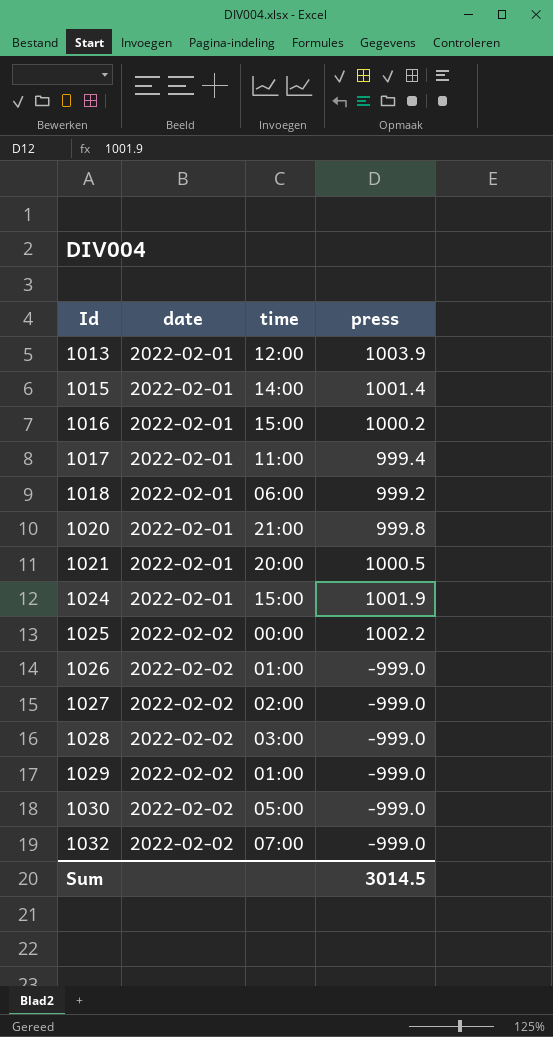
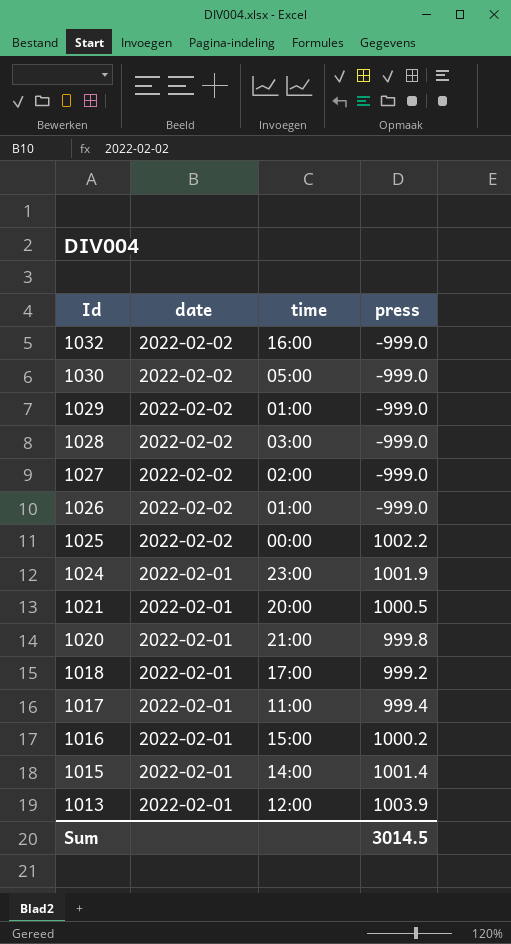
row order: Id ascending -> Id descending
1032 | time: 07:00 -> 16:00
1024 | time: 15:00 -> 23:00
1018 | time: 06:00 -> 17:00

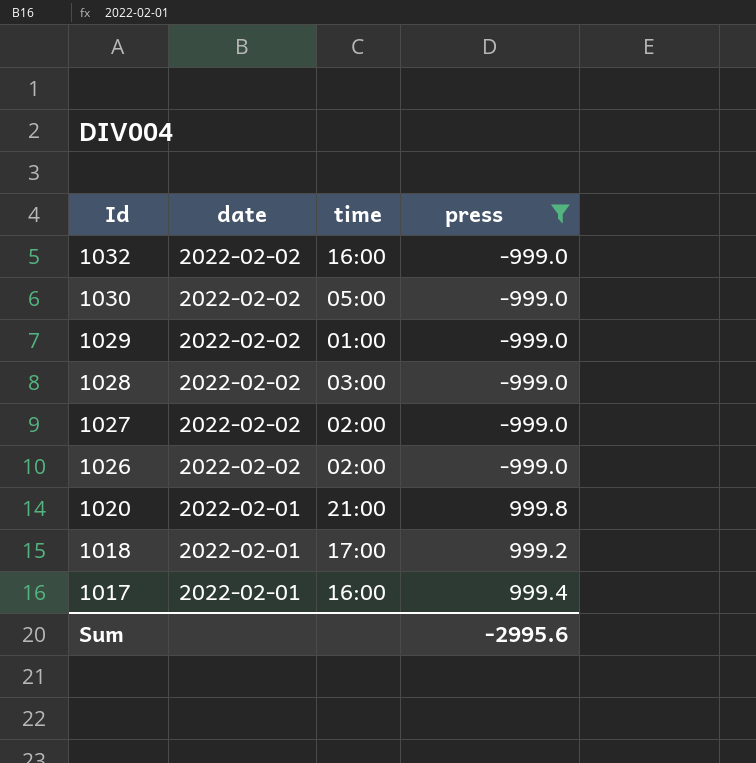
filter: none -> press <= 999.8
1026 | time: 01:00 -> 02:00
1017 | time: 11:00 -> 16:00
Sum | press: 3014.5 -> -2995.6

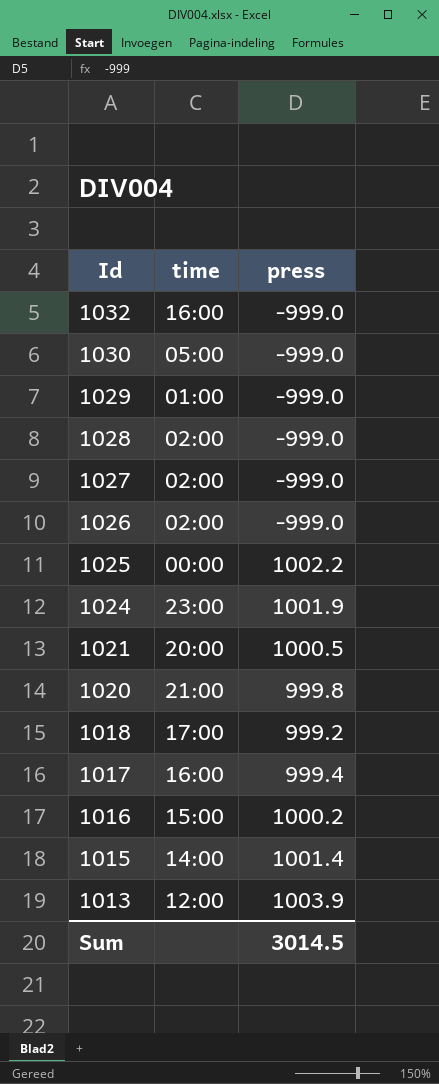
filter: press <= 999.8 -> none
column date | position: 2 -> none
1028 | time: 03:00 -> 02:00
Sum | press: -2995.6 -> 3014.5

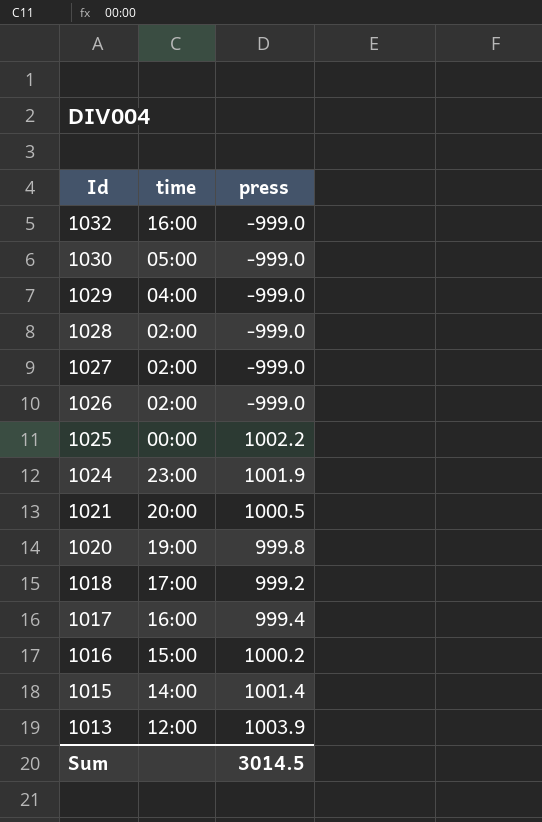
1029 | time: 01:00 -> 04:00
1020 | time: 21:00 -> 19:00

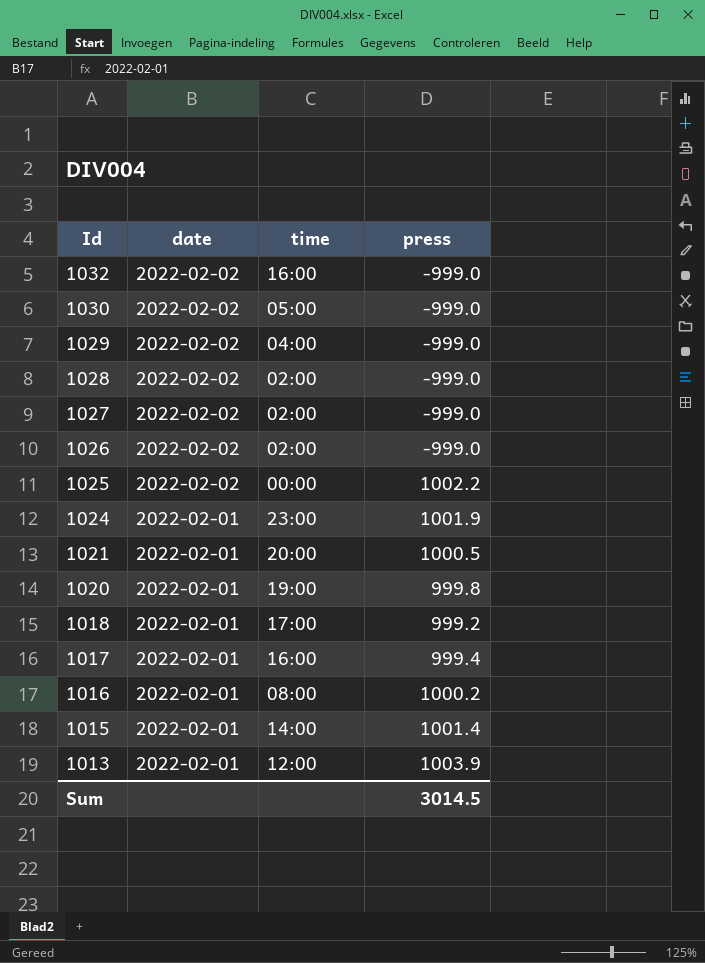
column date | position: none -> 2
1016 | time: 15:00 -> 08:00

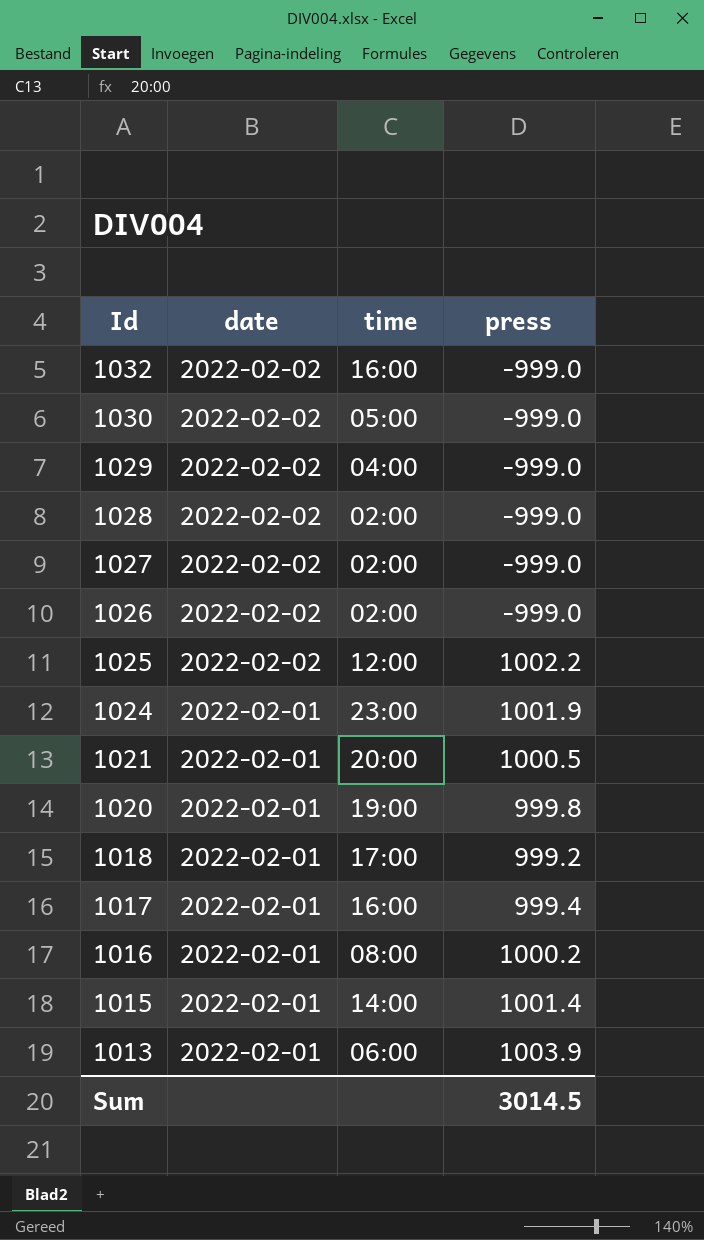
1025 | time: 00:00 -> 12:00
1013 | time: 12:00 -> 06:00

